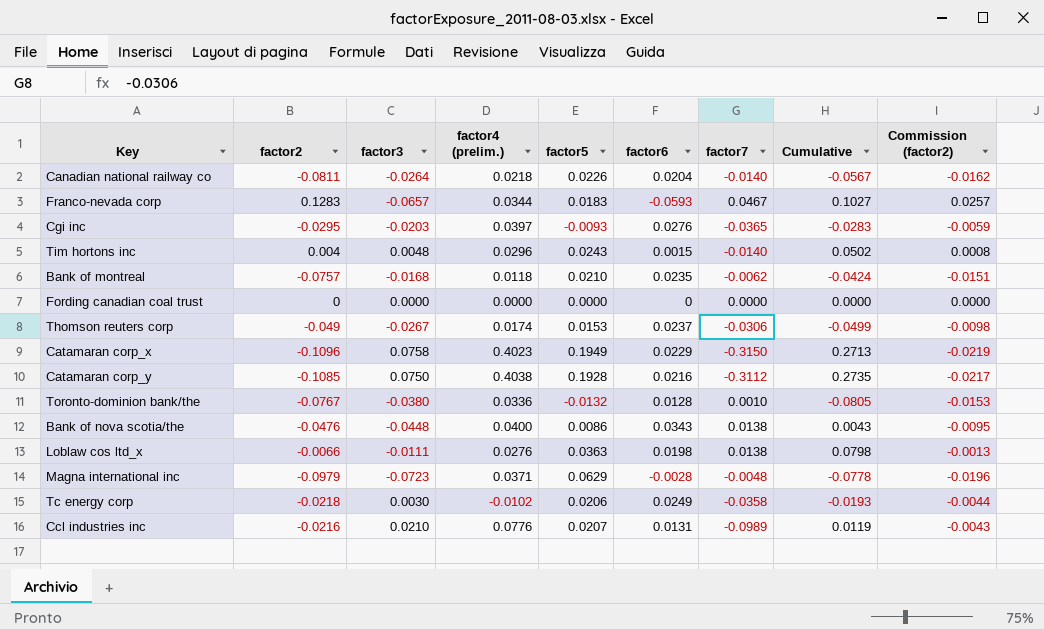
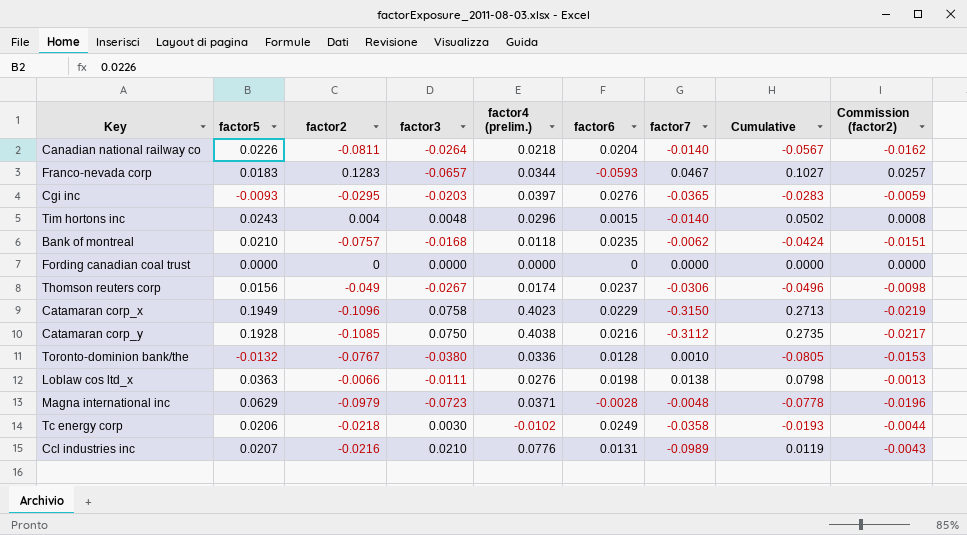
column factor5 | position: 5 -> 2
row Bank of nova scotia/the: -0.0476 | -0.0448 | 0.0400 | 0.0086 | 0.0343 | 0.0138 | 0.0043 | -0.0095 -> none
Thomson reuters corp | factor5: 0.0153 -> 0.0156
Thomson reuters corp | Cumulative: -0.0499 -> -0.0496

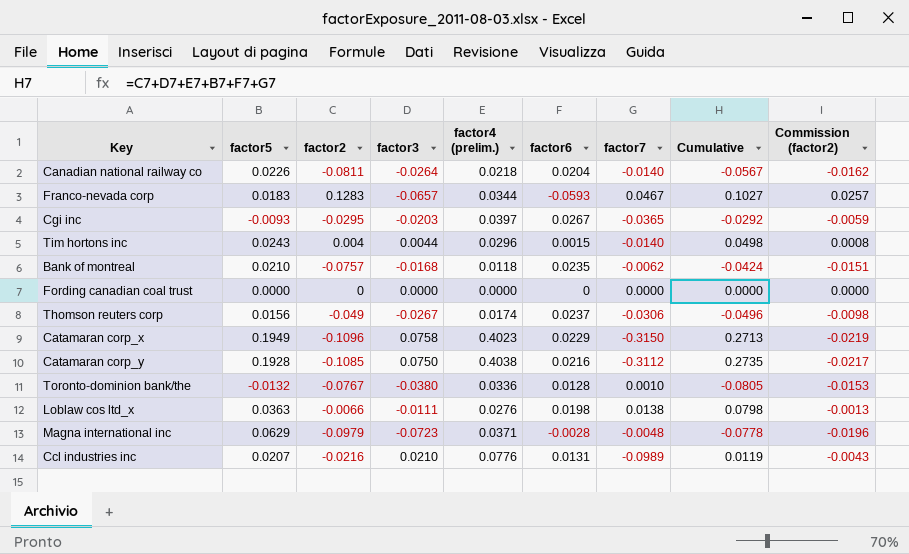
row Tc energy corp: 0.0206 | -0.0218 | 0.0030 | -0.0102 | 0.0249 | -0.0358 | -0.0193 | -0.0044 -> none
Cgi inc | factor6: 0.0276 -> 0.0267
Cgi inc | Cumulative: -0.0283 -> -0.0292
Tim hortons inc | factor3: 0.0048 -> 0.0044
Tim hortons inc | Cumulative: 0.0502 -> 0.0498

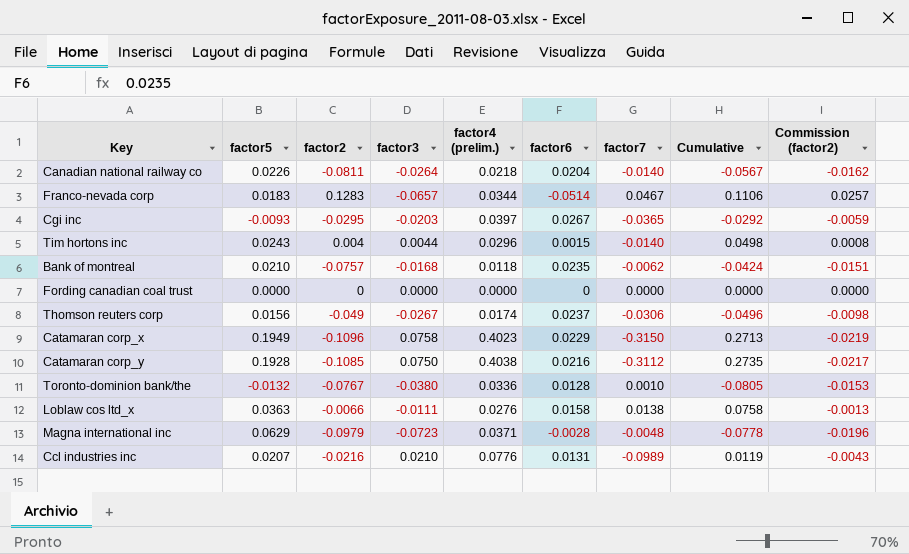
Franco-nevada corp | factor6: -0.0593 -> -0.0514
Franco-nevada corp | Cumulative: 0.1027 -> 0.1106
Loblaw cos ltd_x | factor6: 0.0198 -> 0.0158
Loblaw cos ltd_x | Cumulative: 0.0798 -> 0.0758

